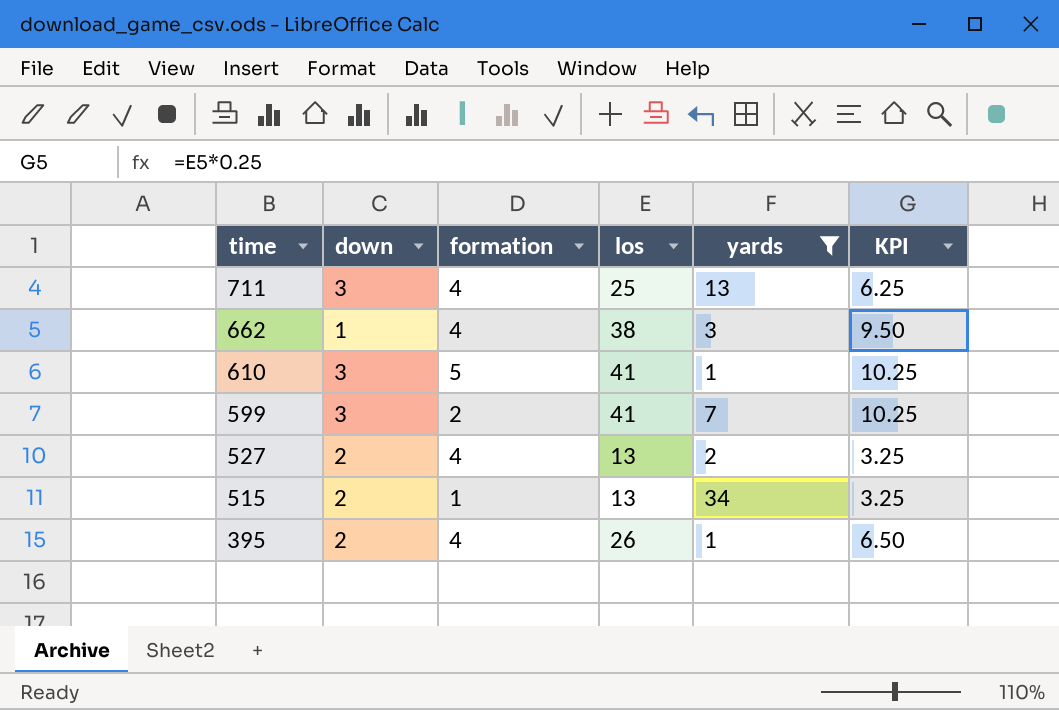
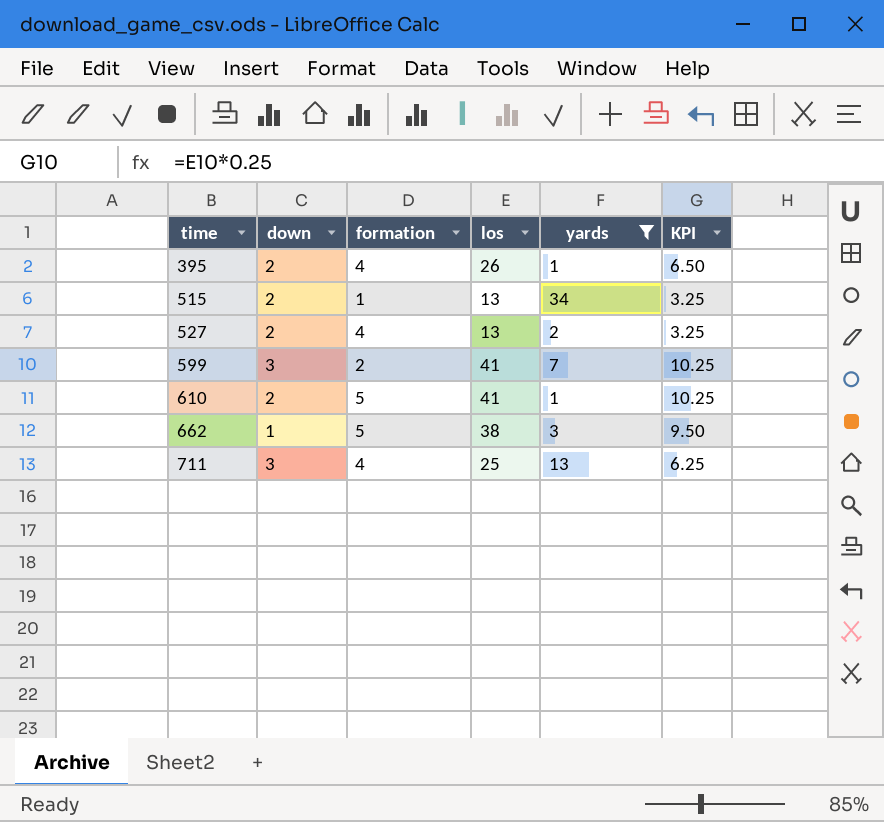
row order: time descending -> time ascending
610 | down: 3 -> 2
662 | formation: 4 -> 5

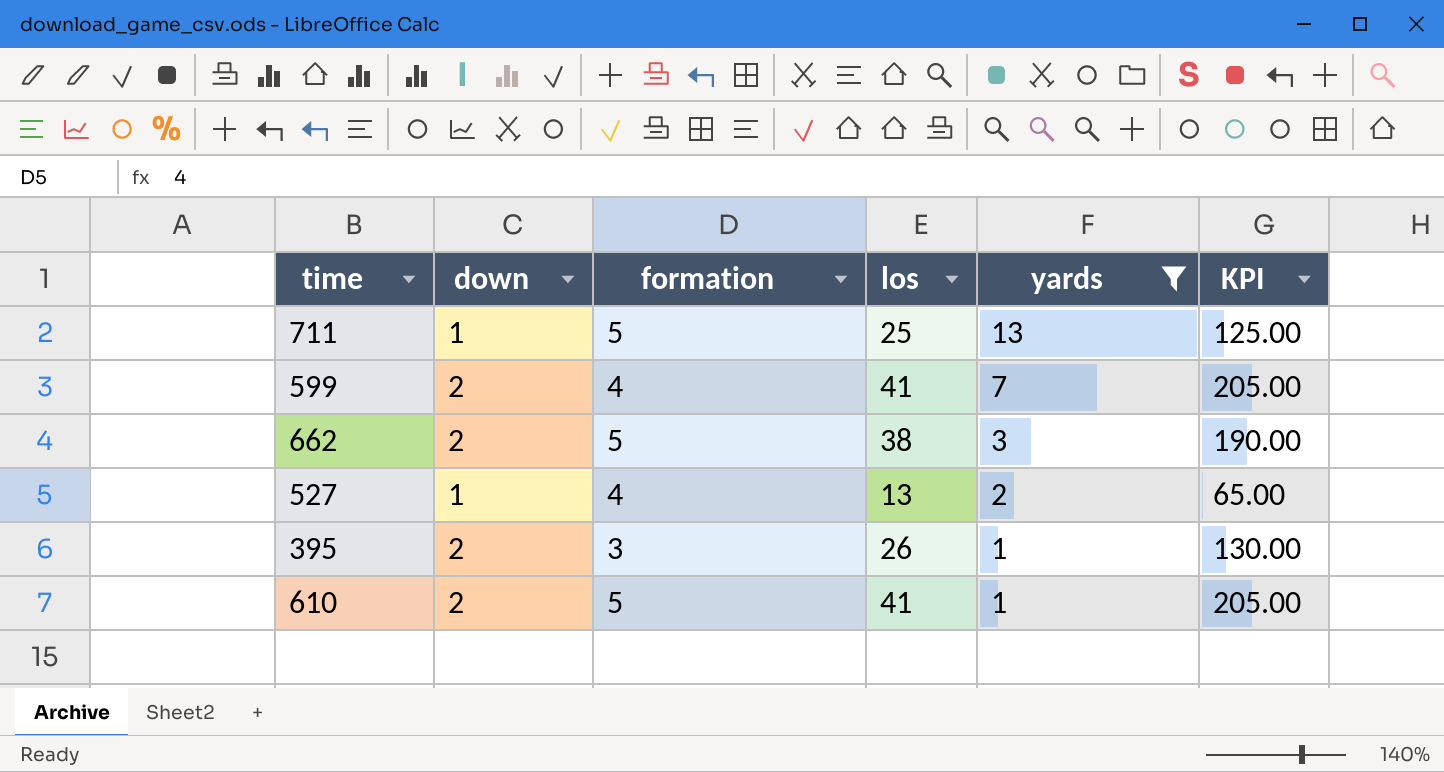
row order: time ascending -> yards descending
column KPI | formula: [los] * 0.25 -> [los] * 5
row 515: 2 | 1 | 13 | 34 | 3.25 -> none
711 | down: 3 -> 1
711 | formation: 4 -> 5
599 | down: 3 -> 2
599 | formation: 2 -> 4
662 | down: 1 -> 2
527 | down: 2 -> 1
395 | formation: 4 -> 3

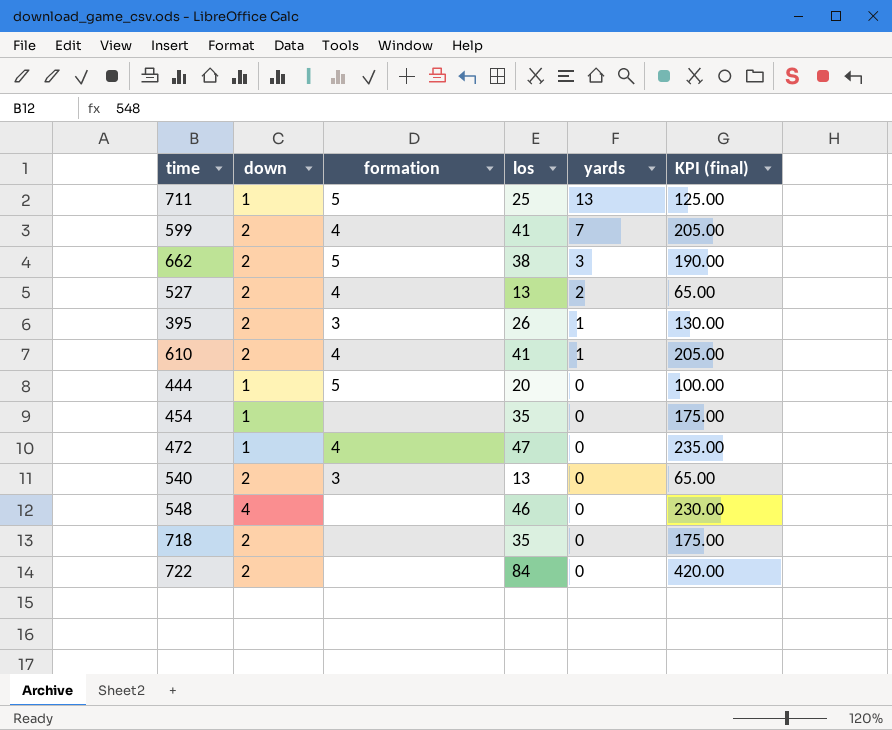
filter: yards != 0 -> none
column name: KPI -> KPI (final)
527 | down: 1 -> 2
610 | formation: 5 -> 4

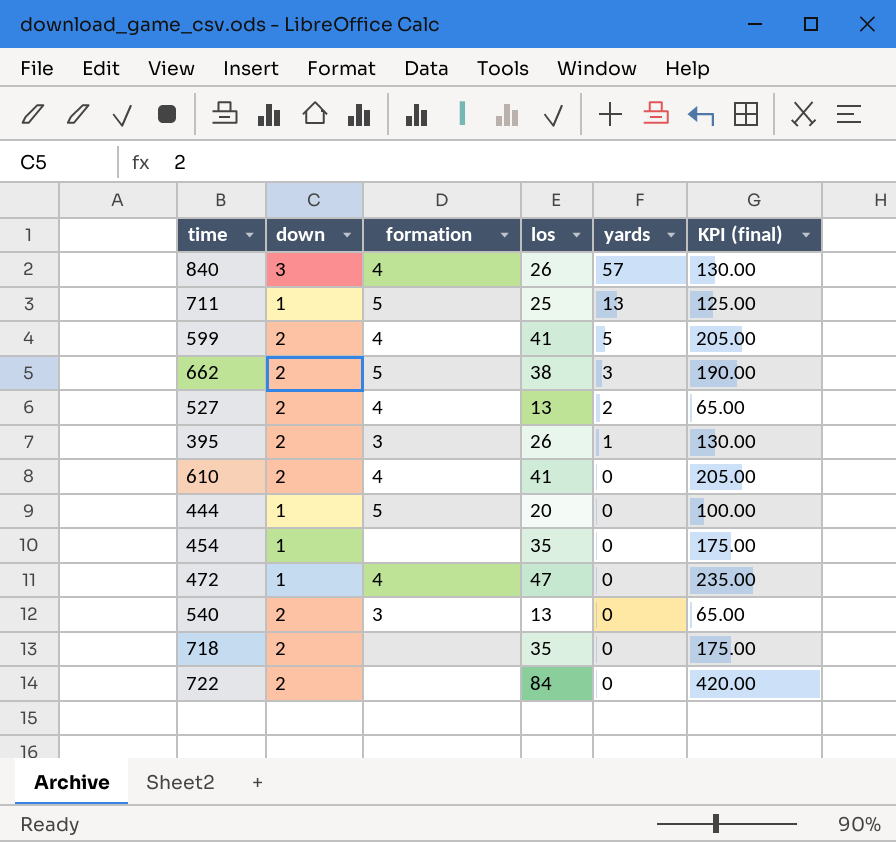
row 548: 4 | none | 46 | 0 | 230.00 -> none
row 840: none -> 3 | 4 | 26 | 57 | 130.00
599 | yards: 7 -> 5
610 | yards: 1 -> 0

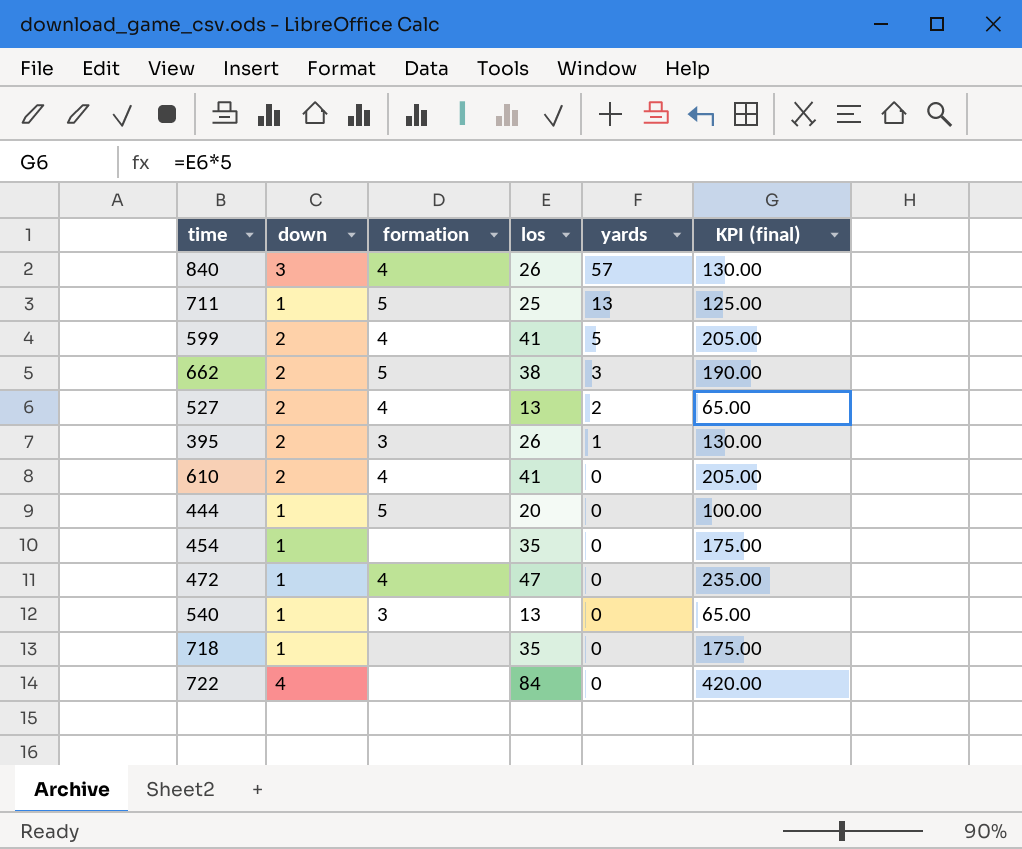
540 | down: 2 -> 1
718 | down: 2 -> 1
722 | down: 2 -> 4

